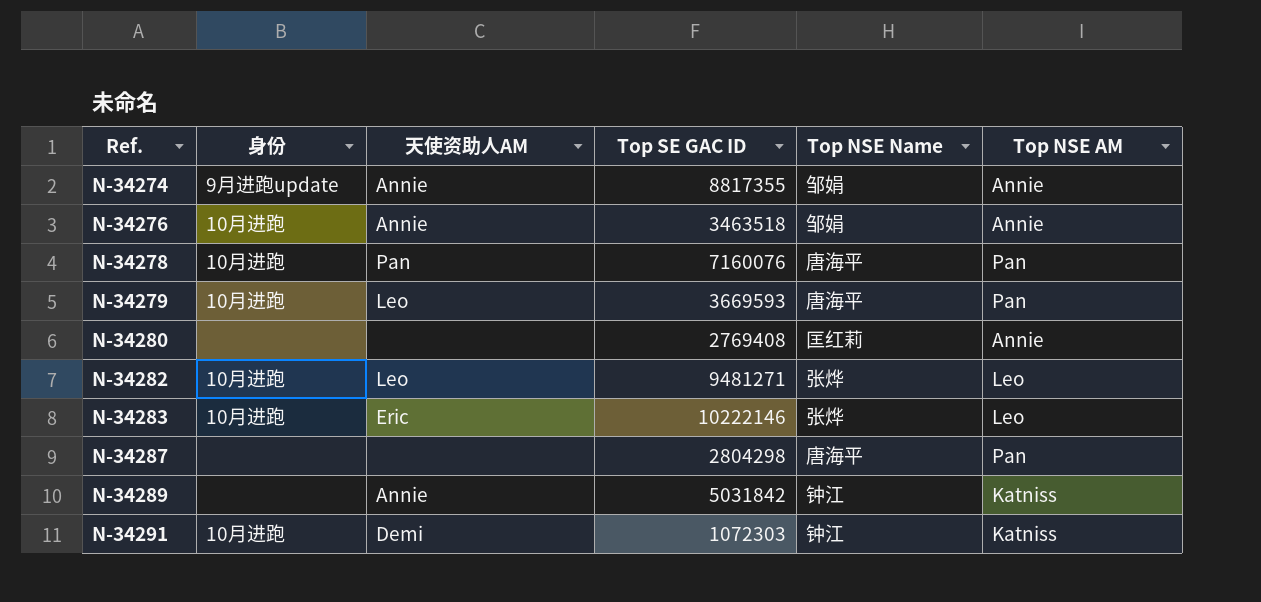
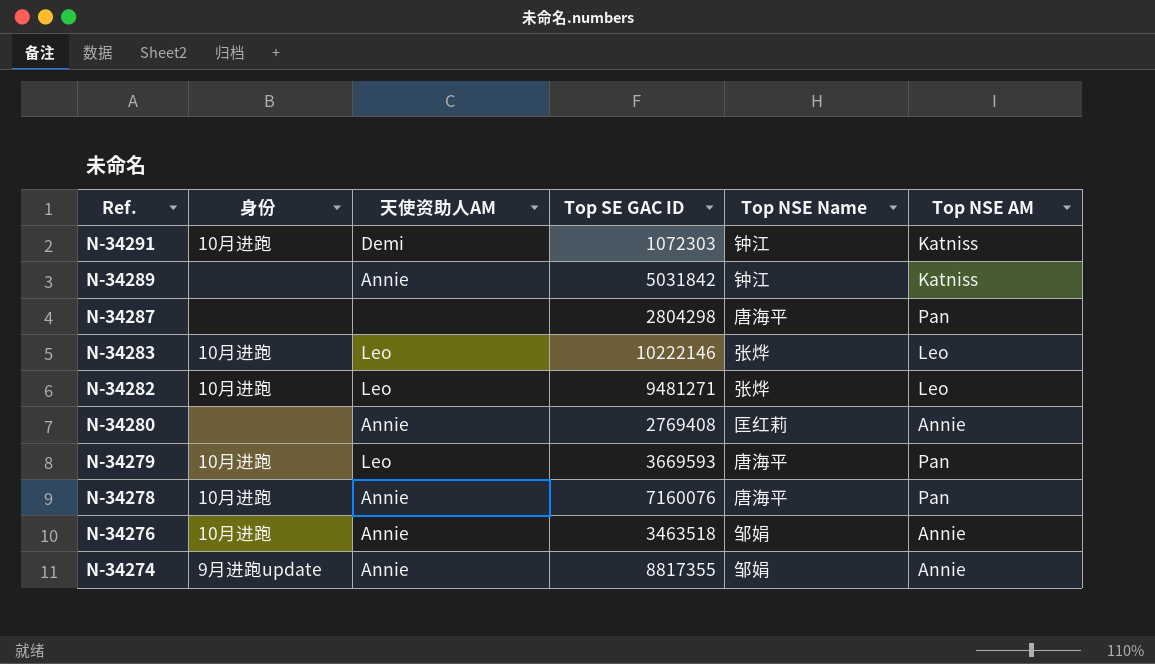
row order: Ref. ascending -> Ref. descending
N-34283 | 天使资助人AM: Eric -> Leo
N-34280 | 天使资助人AM: none -> Annie
N-34278 | 天使资助人AM: Pan -> Annie

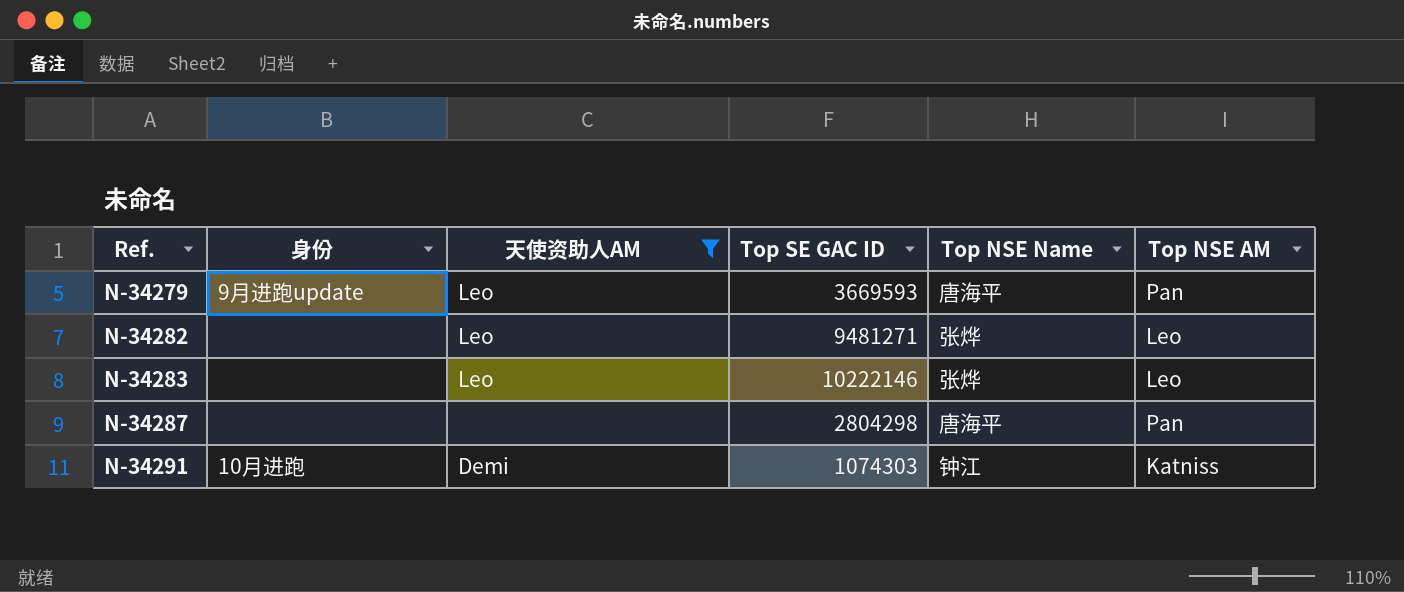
filter: none -> 天使资助人AM != Annie
row order: Ref. descending -> Ref. ascending
N-34279 | 身份: 10月进跑 -> 9月进跑update
N-34282 | 身份: 10月进跑 -> none
N-34283 | 身份: 10月进跑 -> none
N-34291 | Top SE GAC ID: 1072303 -> 1074303

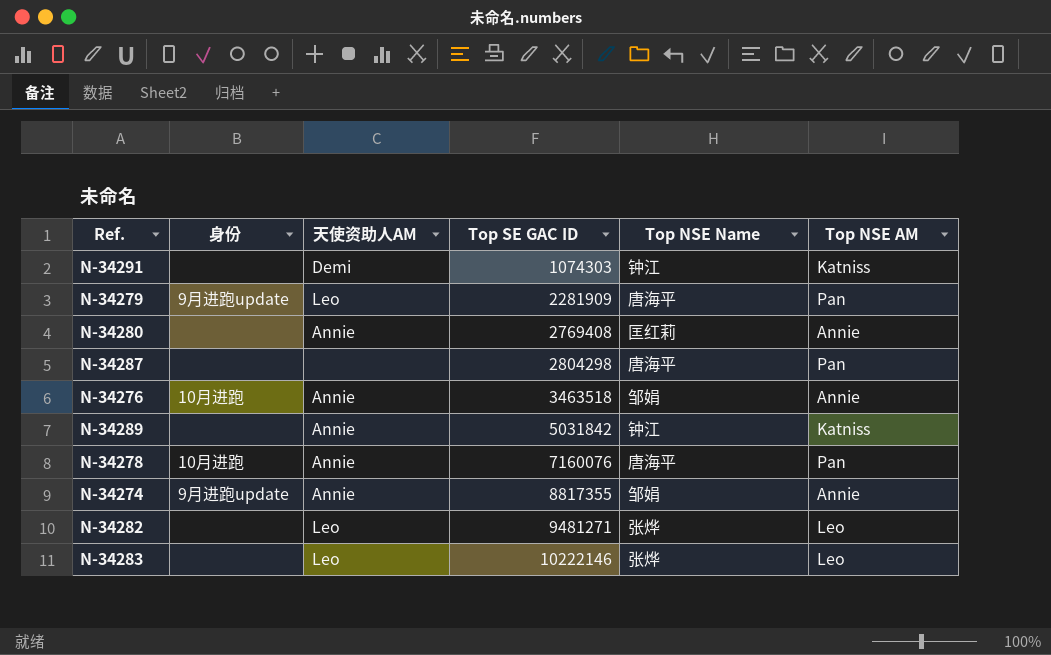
filter: 天使资助人AM != Annie -> none
row order: Ref. ascending -> Top SE GAC ID ascending
N-34291 | 身份: 10月进跑 -> none
N-34279 | Top SE GAC ID: 3669593 -> 2281909

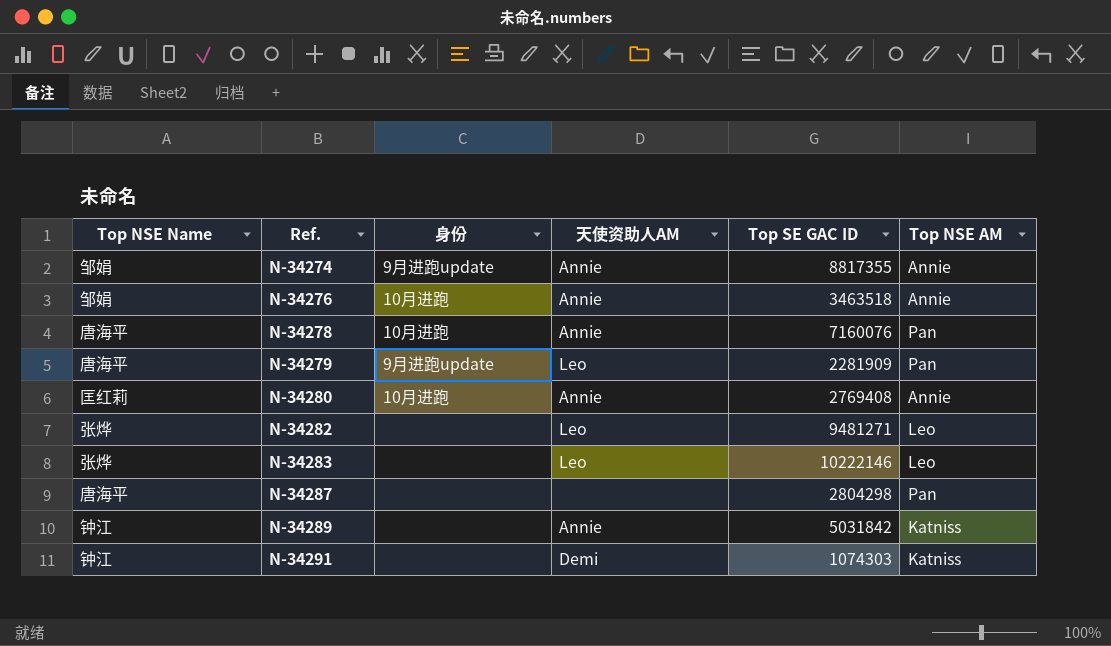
row order: Top SE GAC ID ascending -> Ref. ascending
column Top NSE Name | position: 5 -> 1
N-34280 | 身份: none -> 10月进跑

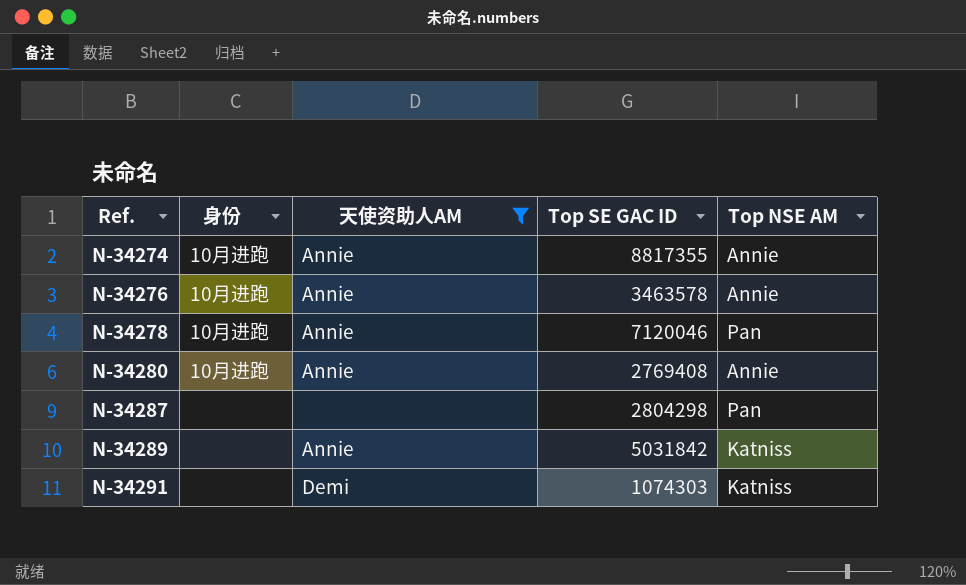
filter: none -> 天使资助人AM != Leo
column Top NSE Name | position: 1 -> none
N-34274 | 身份: 9月进跑update -> 10月进跑
N-34276 | Top SE GAC ID: 3463518 -> 3463578
N-34278 | Top SE GAC ID: 7160076 -> 7120046

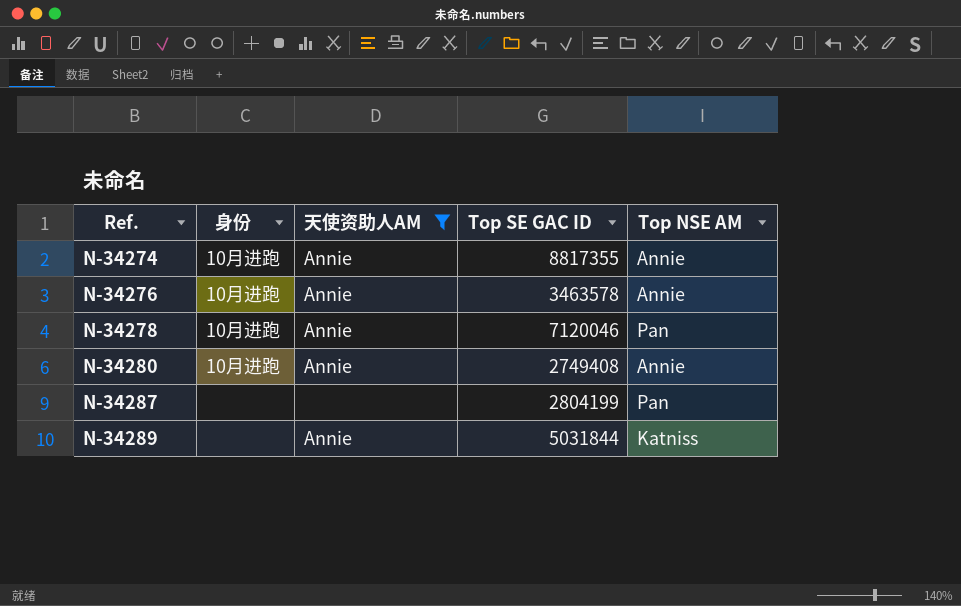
row N-34291: none | Demi | 1074303 | Katniss -> none
N-34280 | Top SE GAC ID: 2769408 -> 2749408
N-34287 | Top SE GAC ID: 2804298 -> 2804199
N-34289 | Top SE GAC ID: 5031842 -> 5031844

